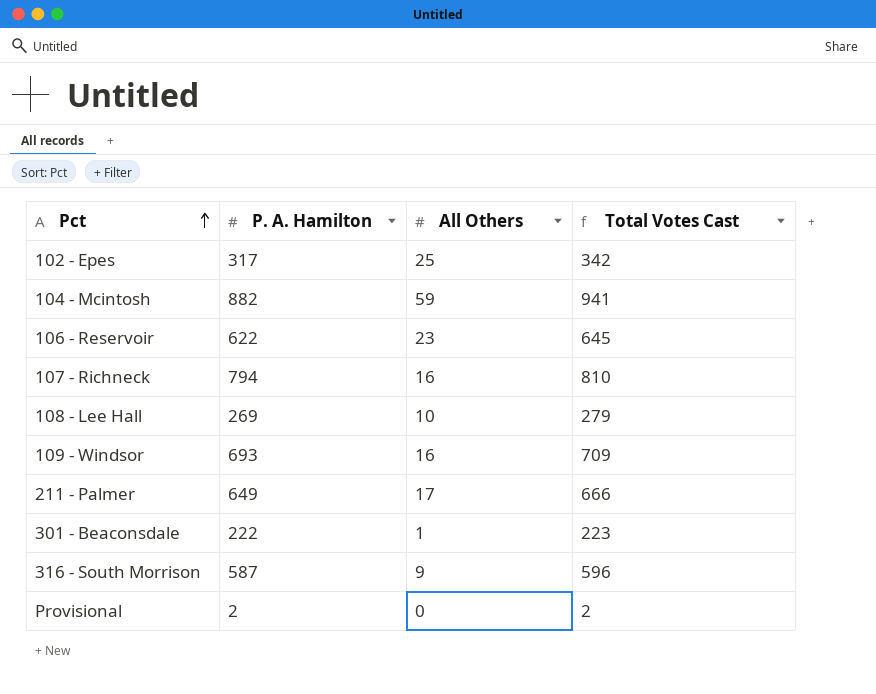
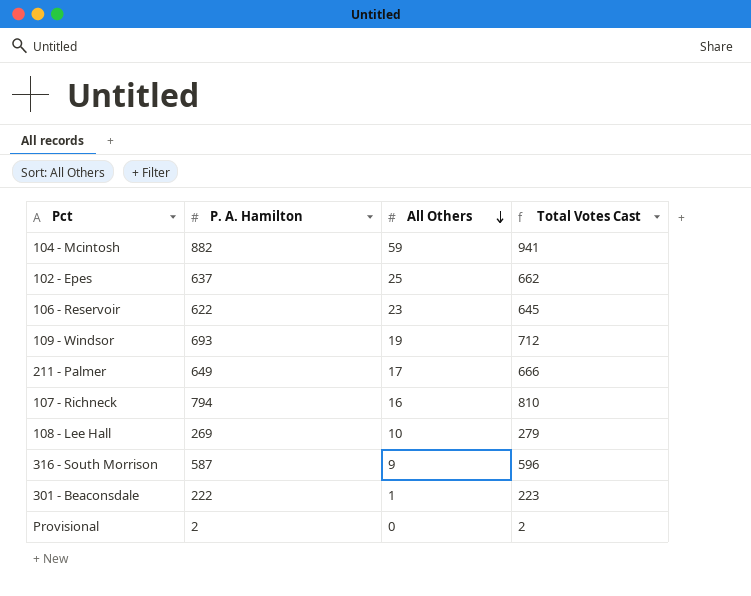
row order: Pct ascending -> All Others descending
102 - Epes | P. A. Hamilton: 317 -> 637
102 - Epes | Total Votes Cast: 342 -> 662
109 - Windsor | All Others: 16 -> 19
109 - Windsor | Total Votes Cast: 709 -> 712

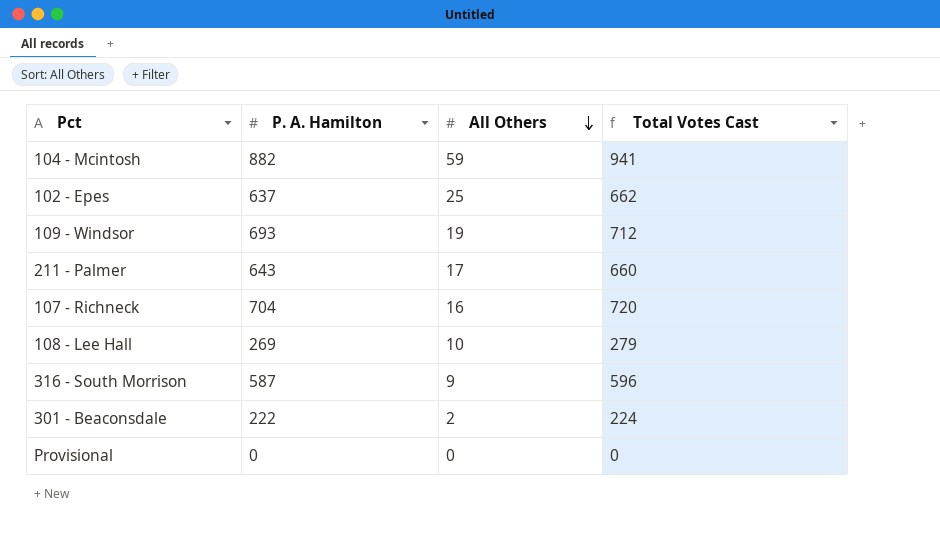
row 106 - Reservoir: 622 | 23 | 645 -> none
211 - Palmer | P. A. Hamilton: 649 -> 643
211 - Palmer | Total Votes Cast: 666 -> 660
107 - Richneck | P. A. Hamilton: 794 -> 704
107 - Richneck | Total Votes Cast: 810 -> 720
301 - Beaconsdale | All Others: 1 -> 2
301 - Beaconsdale | Total Votes Cast: 223 -> 224
Provisional | P. A. Hamilton: 2 -> 0
Provisional | Total Votes Cast: 2 -> 0

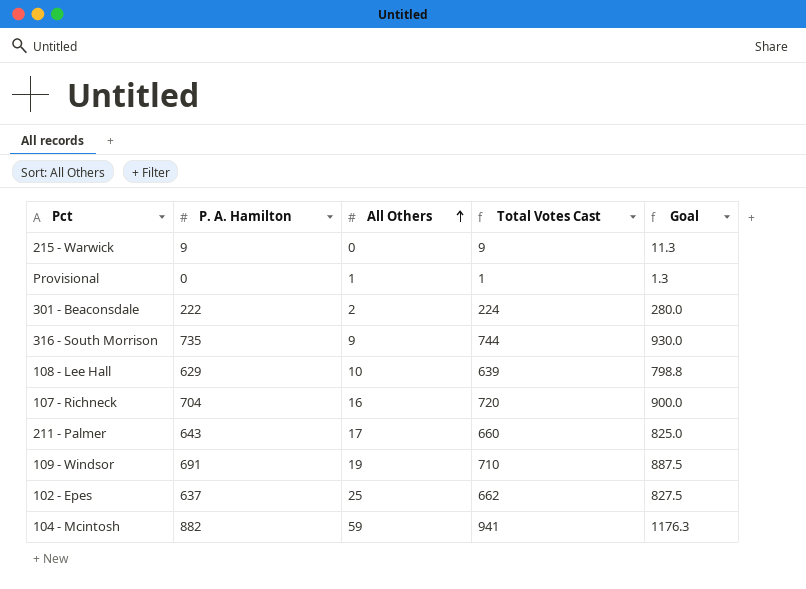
row order: All Others descending -> All Others ascending
column Goal | formula: none -> [Total Votes Cast] * 1.25
row 215 - Warwick: none -> 9 | 0 | 9 | 11.3
Provisional | All Others: 0 -> 1
Provisional | Total Votes Cast: 0 -> 1
316 - South Morrison | P. A. Hamilton: 587 -> 735
316 - South Morrison | Total Votes Cast: 596 -> 744
108 - Lee Hall | P. A. Hamilton: 269 -> 629
108 - Lee Hall | Total Votes Cast: 279 -> 639
109 - Windsor | P. A. Hamilton: 693 -> 691
109 - Windsor | Total Votes Cast: 712 -> 710

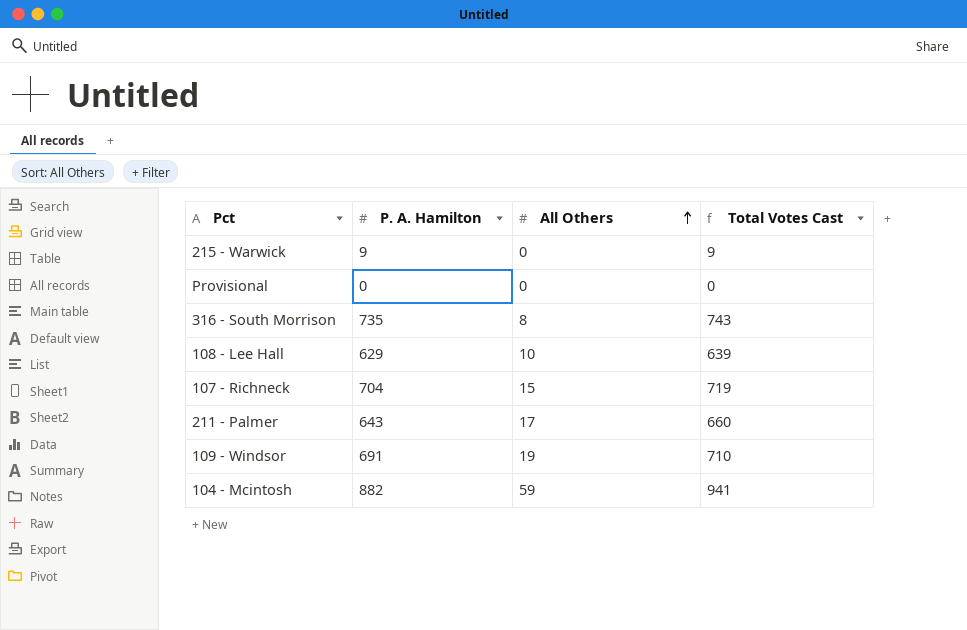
column Goal | formula: [Total Votes Cast] * 1.25 -> none
row 301 - Beaconsdale: 222 | 2 | 224 | 280.0 -> none
row 102 - Epes: 637 | 25 | 662 | 827.5 -> none
Provisional | All Others: 1 -> 0
Provisional | Total Votes Cast: 1 -> 0
316 - South Morrison | All Others: 9 -> 8
316 - South Morrison | Total Votes Cast: 744 -> 743
107 - Richneck | All Others: 16 -> 15
107 - Richneck | Total Votes Cast: 720 -> 719

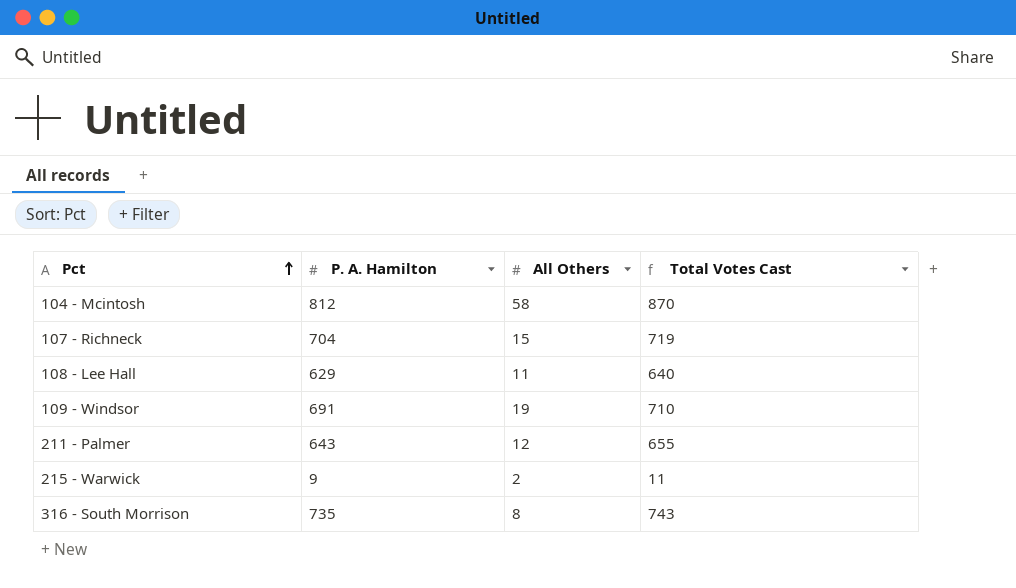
row order: All Others ascending -> Pct ascending
row Provisional: 0 | 0 | 0 -> none
104 - Mcintosh | P. A. Hamilton: 882 -> 812
104 - Mcintosh | All Others: 59 -> 58
104 - Mcintosh | Total Votes Cast: 941 -> 870
108 - Lee Hall | All Others: 10 -> 11
108 - Lee Hall | Total Votes Cast: 639 -> 640
211 - Palmer | All Others: 17 -> 12
211 - Palmer | Total Votes Cast: 660 -> 655
215 - Warwick | All Others: 0 -> 2
215 - Warwick | Total Votes Cast: 9 -> 11

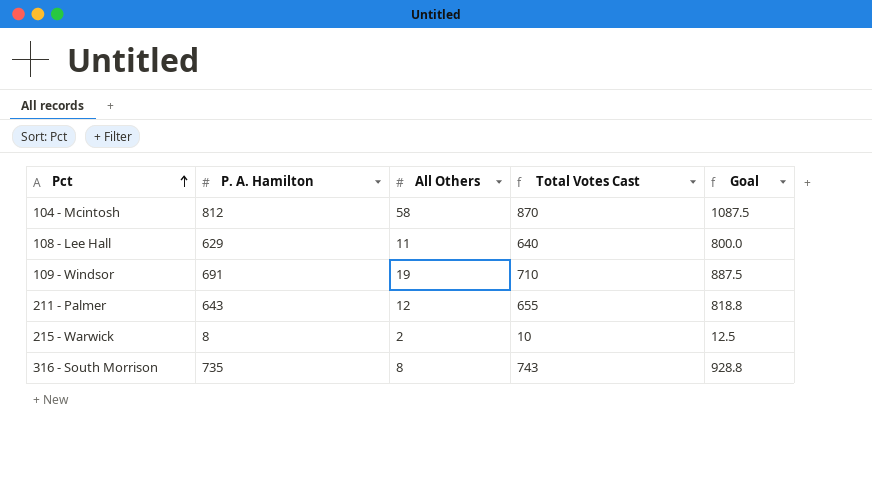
column Goal | formula: none -> [Total Votes Cast] * 1.25
row 107 - Richneck: 704 | 15 | 719 -> none
215 - Warwick | P. A. Hamilton: 9 -> 8
215 - Warwick | Total Votes Cast: 11 -> 10

